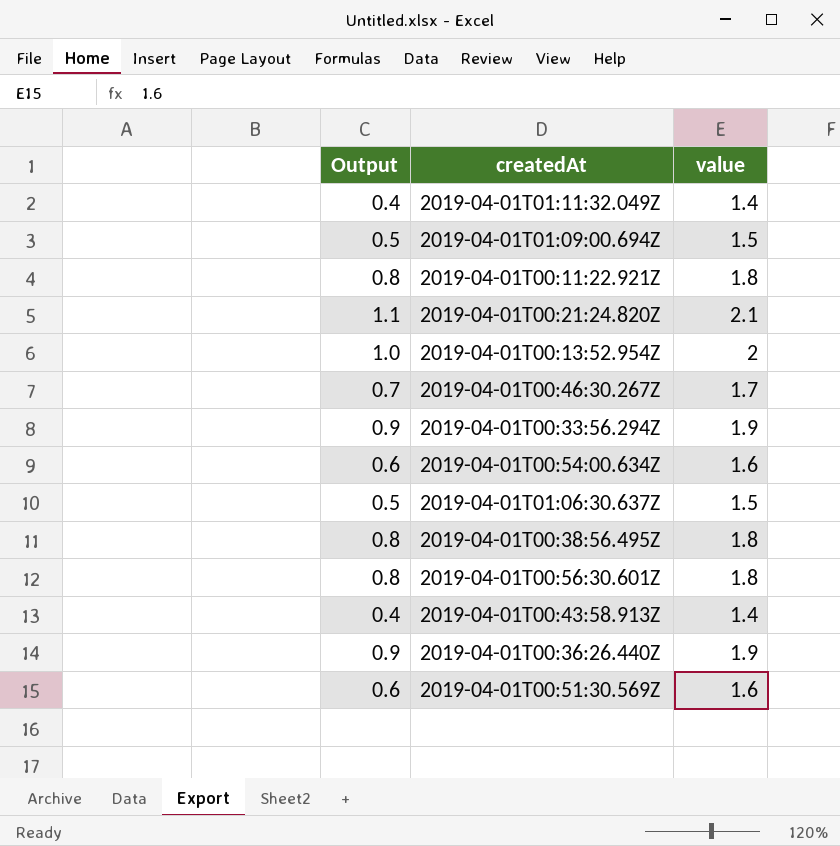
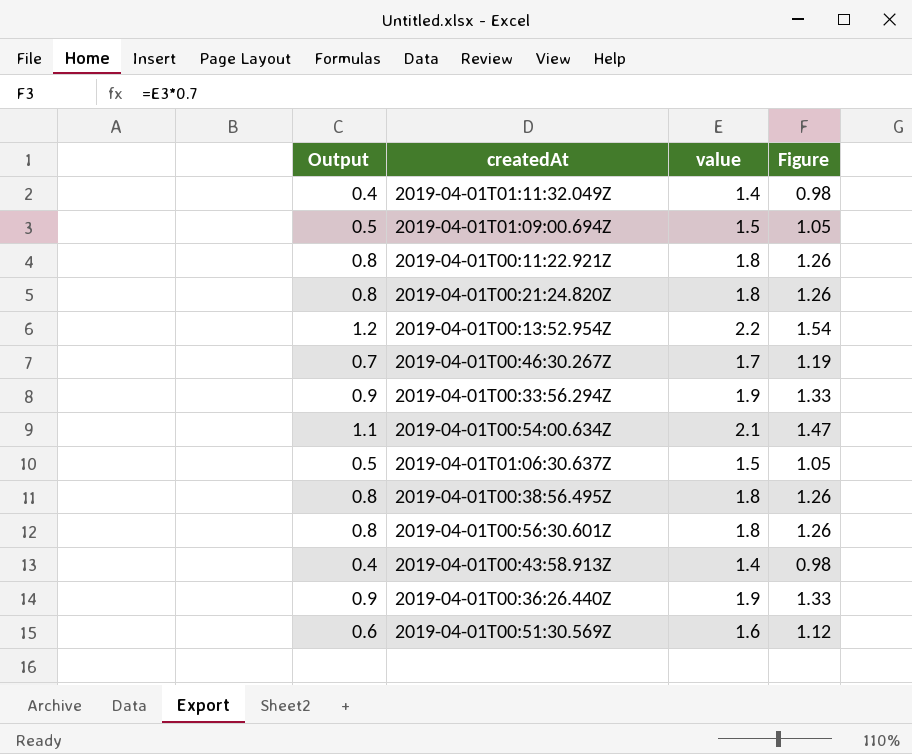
column Figure | formula: none -> [value] * 0.7
2019-04-01T00:21:24.820Z | Output: 1.1 -> 0.8
2019-04-01T00:21:24.820Z | value: 2.1 -> 1.8
2019-04-01T00:13:52.954Z | Output: 1.0 -> 1.2
2019-04-01T00:13:52.954Z | value: 2 -> 2.2
2019-04-01T00:54:00.634Z | Output: 0.6 -> 1.1
2019-04-01T00:54:00.634Z | value: 1.6 -> 2.1

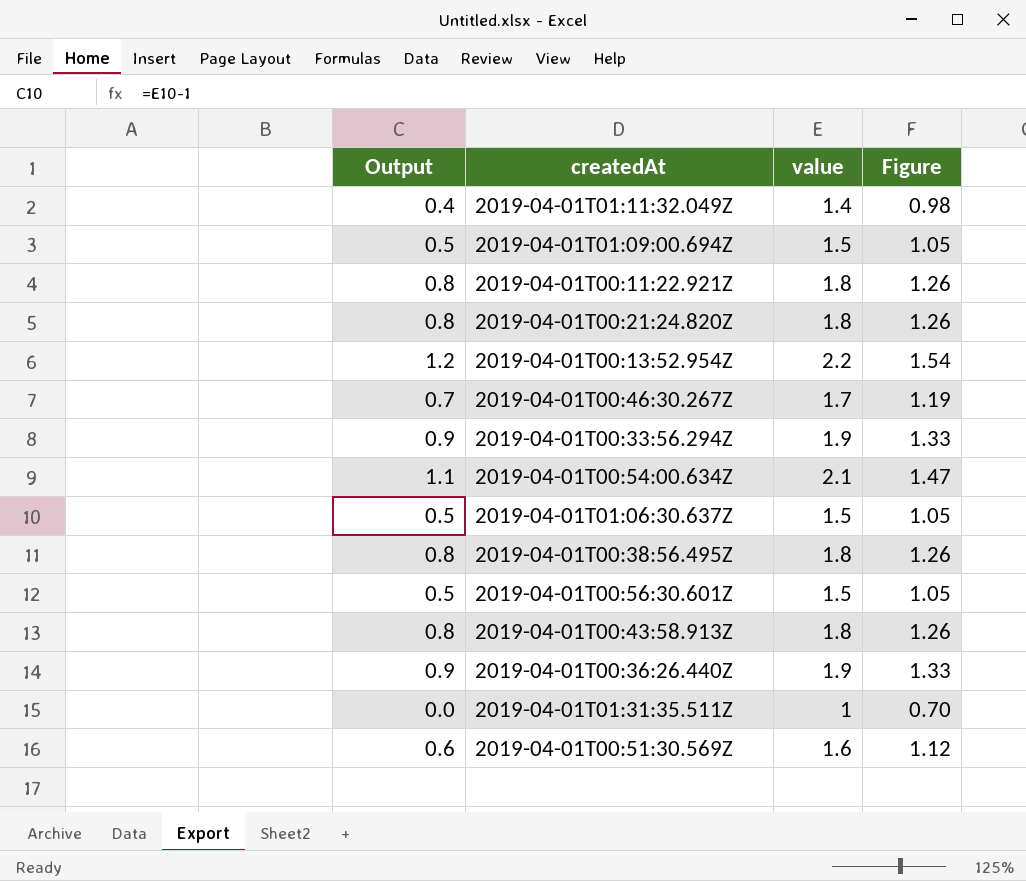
2019-04-01T00:56:30.601Z | Output: 0.8 -> 0.5
2019-04-01T00:56:30.601Z | value: 1.8 -> 1.5
2019-04-01T00:56:30.601Z | Figure: 1.26 -> 1.05
2019-04-01T00:43:58.913Z | Output: 0.4 -> 0.8
2019-04-01T00:43:58.913Z | value: 1.4 -> 1.8
2019-04-01T00:43:58.913Z | Figure: 0.98 -> 1.26
row 2019-04-01T01:31:35.511Z: none -> 0.0 | 1 | 0.70

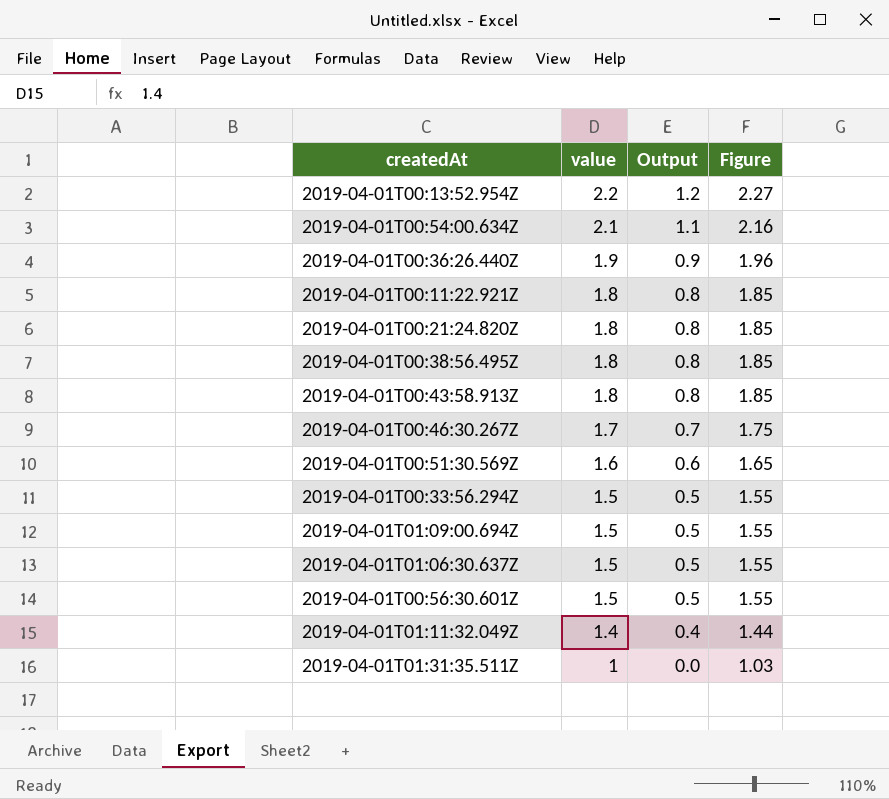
row order: none -> value descending
column Output | position: 1 -> 3
column Figure | formula: [value] * 0.7 -> [value] * 1.03
2019-04-01T00:33:56.294Z | value: 1.9 -> 1.5
2019-04-01T00:33:56.294Z | Output: 0.9 -> 0.5

